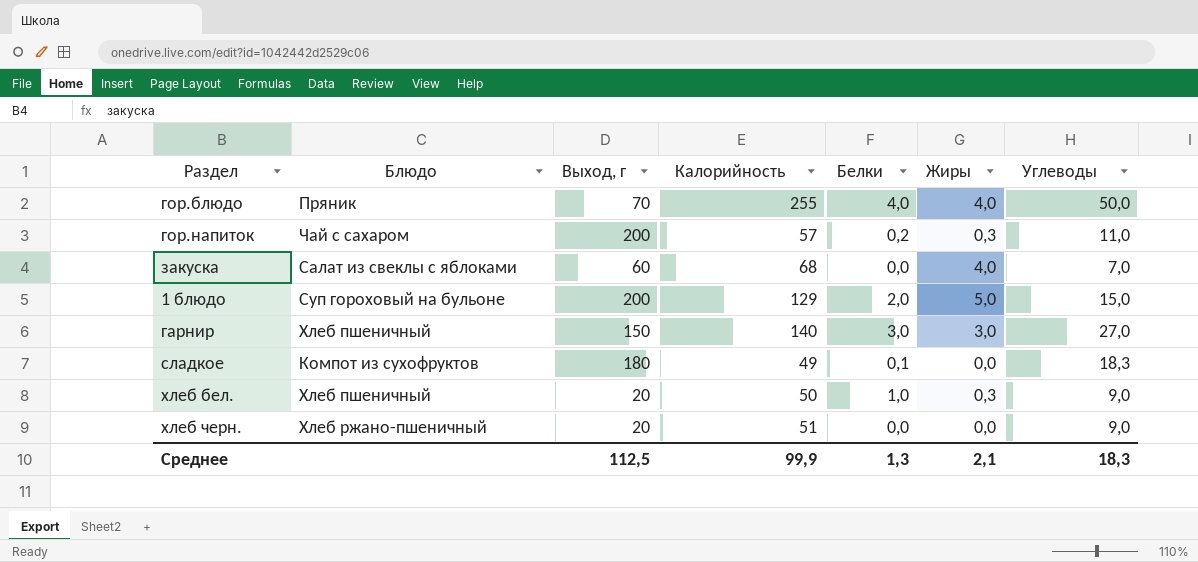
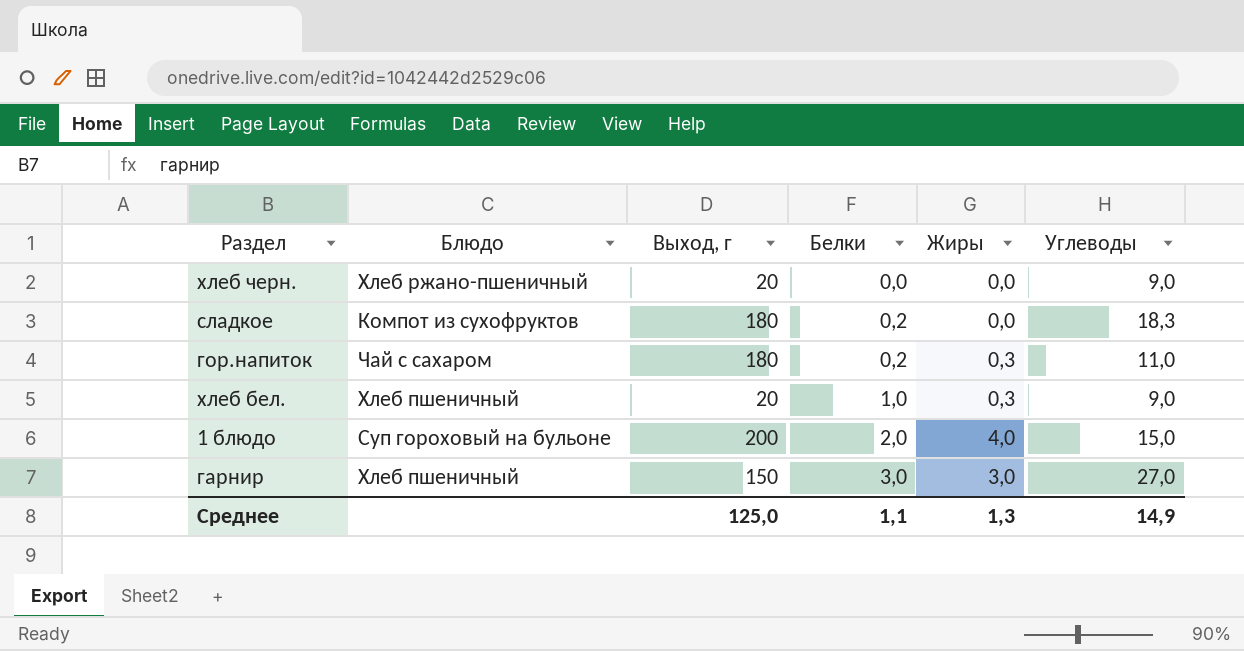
row order: none -> Белки ascending
column Калорийность | position: 4 -> none
row гор.блюдо: Пряник | 70 | 255 | 4,0 | 4,0 | 50,0 -> none
row закуска: Салат из свеклы с яблоками | 60 | 68 | 0,0 | 4,0 | 7,0 -> none
сладкое | Белки: 0,1 -> 0,2
гор.напиток | Выход, г: 200 -> 180
1 блюдо | Жиры: 5,0 -> 4,0
Среднее | Выход, г: 112,5 -> 125,0
Среднее | Белки: 1,3 -> 1,1
Среднее | Жиры: 2,1 -> 1,3
Среднее | Углеводы: 18,3 -> 14,9

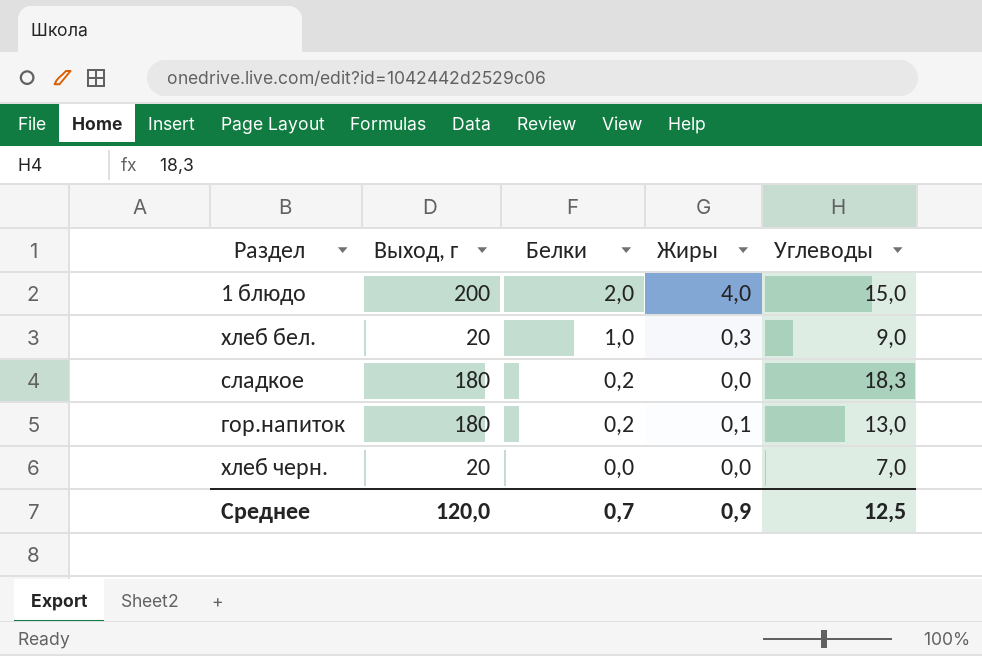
row order: Белки ascending -> Белки descending
column Блюдо | position: 2 -> none
row гарнир: Хлеб пшеничный | 150 | 3,0 | 3,0 | 27,0 -> none
гор.напиток | Жиры: 0,3 -> 0,1
гор.напиток | Углеводы: 11,0 -> 13,0
хлеб черн. | Углеводы: 9,0 -> 7,0
Среднее | Выход, г: 125,0 -> 120,0
Среднее | Белки: 1,1 -> 0,7
Среднее | Жиры: 1,3 -> 0,9
Среднее | Углеводы: 14,9 -> 12,5

